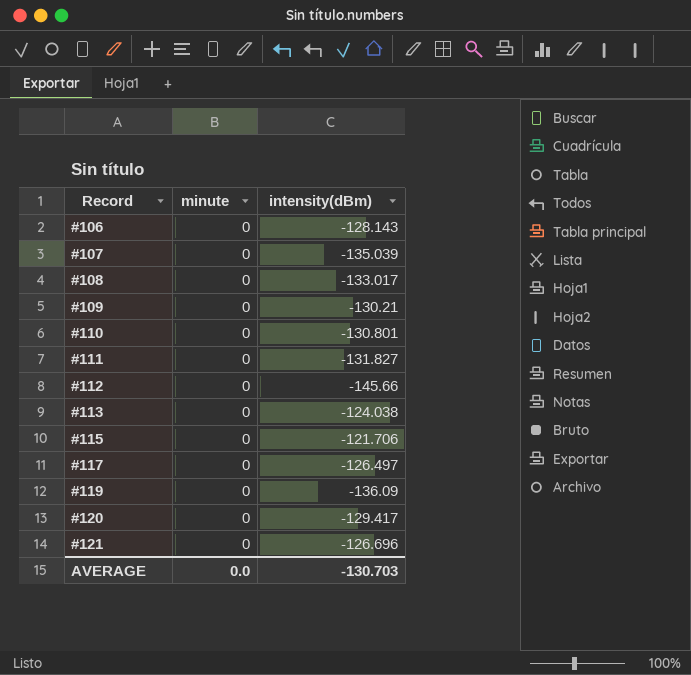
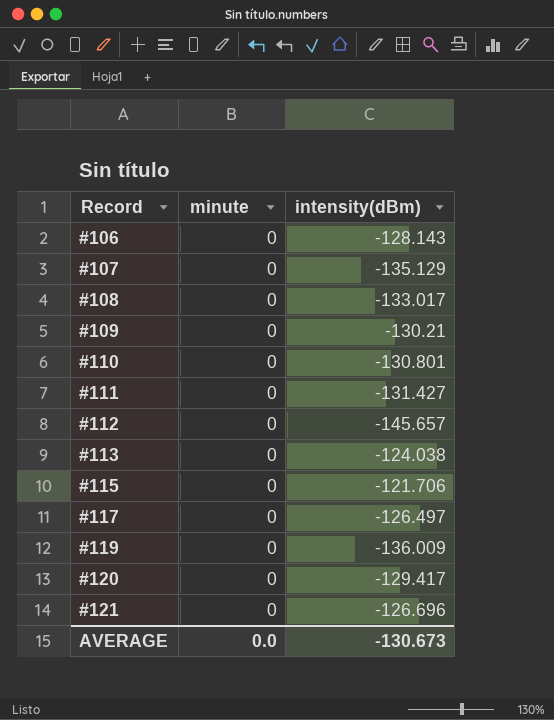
#107 | intensity(dBm): -135.039 -> -135.129
#111 | intensity(dBm): -131.827 -> -131.427
#112 | intensity(dBm): -145.66 -> -145.657
#119 | intensity(dBm): -136.09 -> -136.009
AVERAGE | intensity(dBm): -130.703 -> -130.673

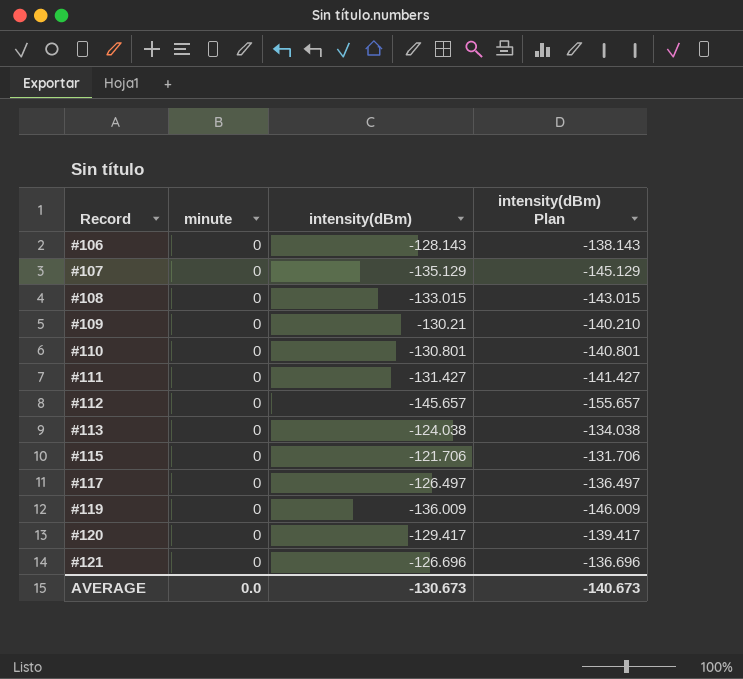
column intensity(dBm) Plan | formula: none -> [intensity(dBm)] - 10
#108 | intensity(dBm): -133.017 -> -133.015

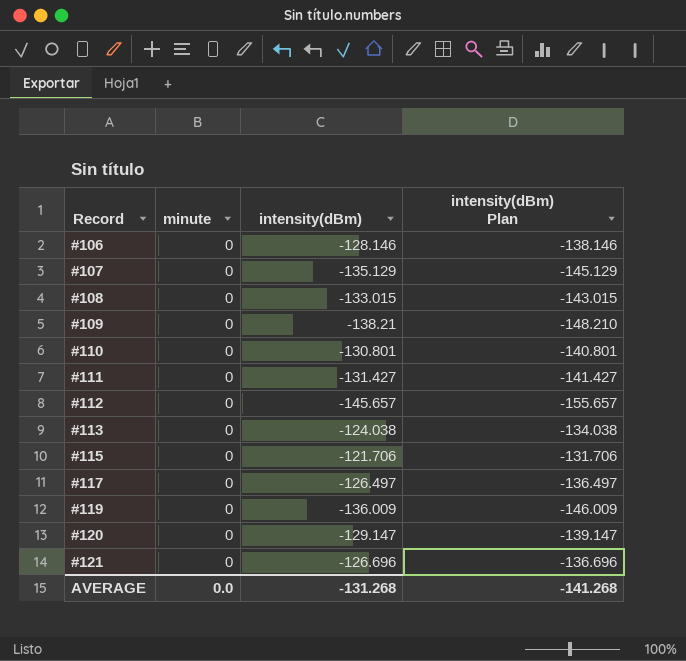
#106 | intensity(dBm): -128.143 -> -128.146
#106 | intensity(dBm) Plan: -138.143 -> -138.146
#109 | intensity(dBm): -130.21 -> -138.21
#109 | intensity(dBm) Plan: -140.210 -> -148.210
#120 | intensity(dBm): -129.417 -> -129.147
#120 | intensity(dBm) Plan: -139.417 -> -139.147
AVERAGE | intensity(dBm): -130.673 -> -131.268
AVERAGE | intensity(dBm) Plan: -140.673 -> -141.268

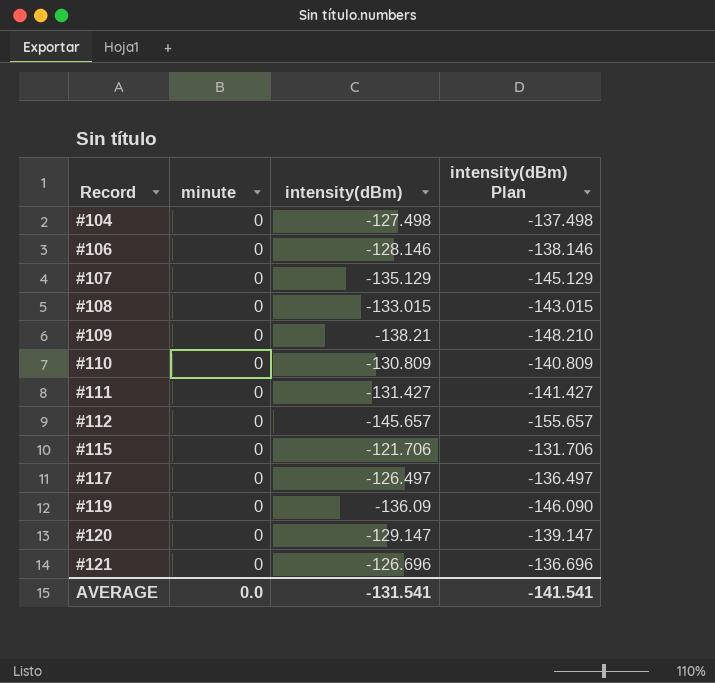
row #113: 0 | -124.038 | -134.038 -> none
row #104: none -> 0 | -127.498 | -137.498
#110 | intensity(dBm): -130.801 -> -130.809
#110 | intensity(dBm) Plan: -140.801 -> -140.809
#119 | intensity(dBm): -136.009 -> -136.09
#119 | intensity(dBm) Plan: -146.009 -> -146.090
AVERAGE | intensity(dBm): -131.268 -> -131.541
AVERAGE | intensity(dBm) Plan: -141.268 -> -141.541

